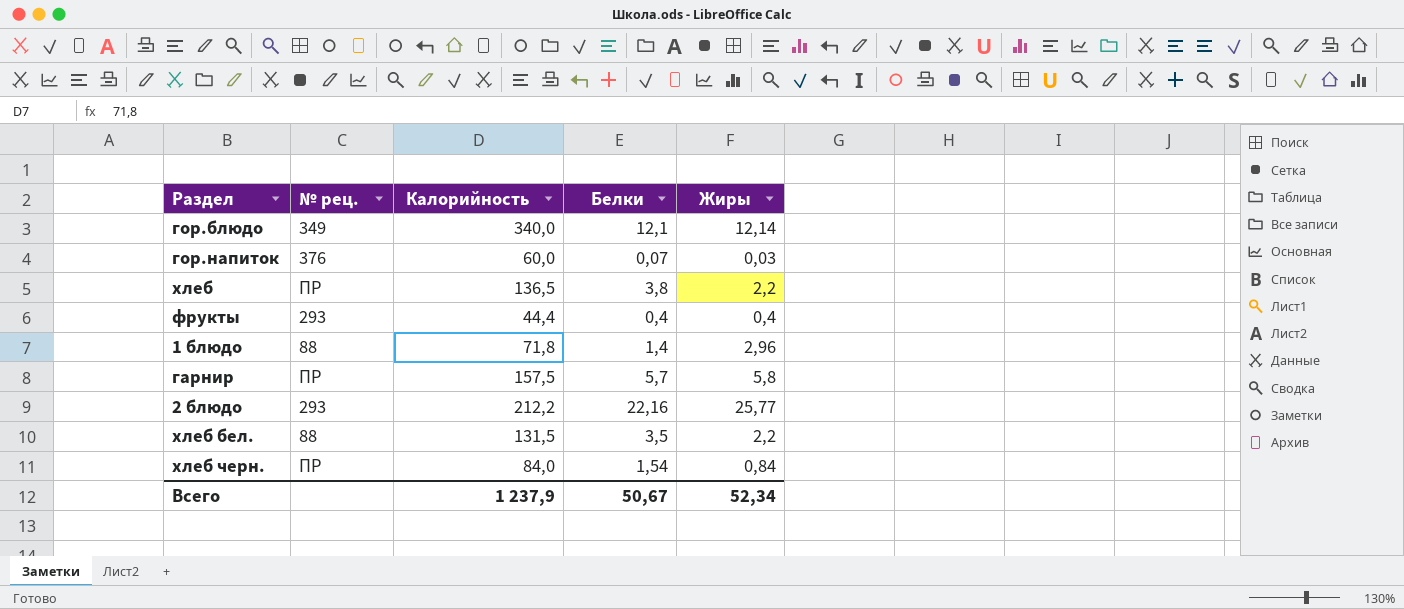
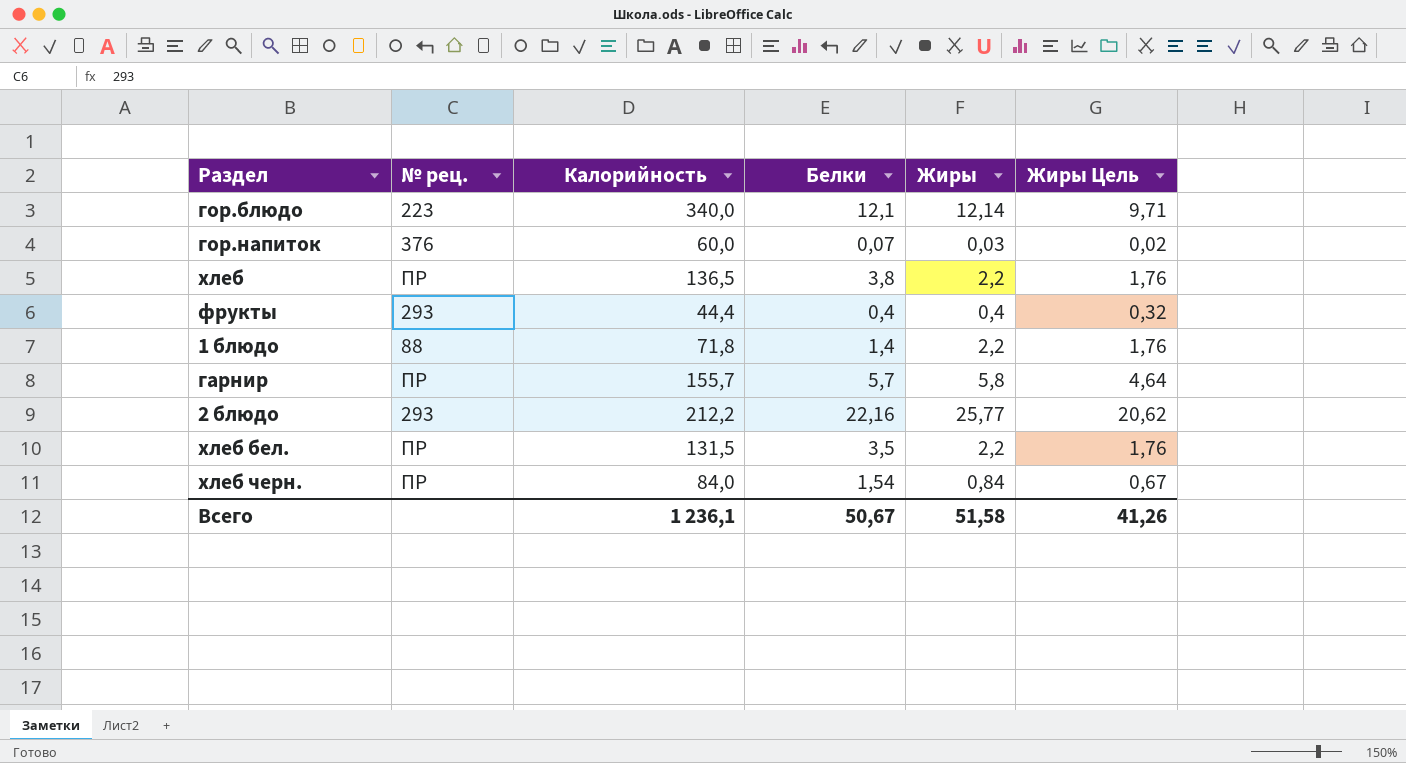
column Жиры Цель | formula: none -> [Жиры] * 0,8
гор.блюдо | № рец.: 349 -> 223
1 блюдо | Жиры: 2,96 -> 2,2
гарнир | Калорийность: 157,5 -> 155,7
хлеб бел. | № рец.: 88 -> ПР
Всего | Калорийность: 1 237,9 -> 1 236,1
Всего | Жиры: 52,34 -> 51,58

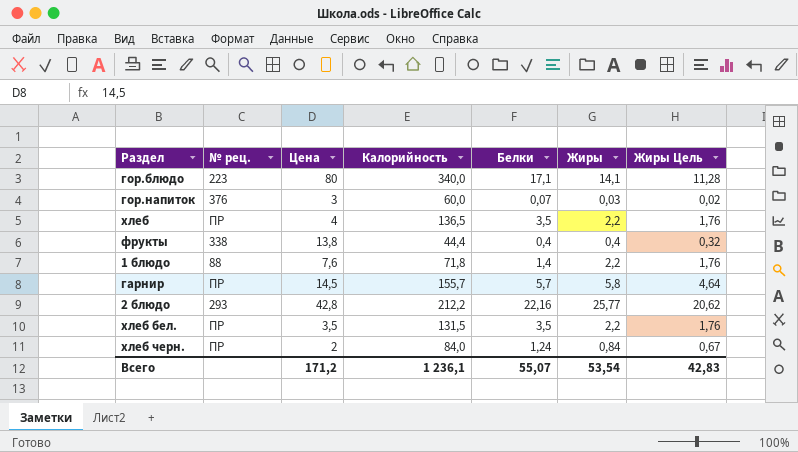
column Цена | position: none -> 3
гор.блюдо | Белки: 12,1 -> 17,1
гор.блюдо | Жиры: 12,14 -> 14,1
гор.блюдо | Жиры Цель: 9,71 -> 11,28
хлеб | Белки: 3,8 -> 3,5
фрукты | № рец.: 293 -> 338
хлеб черн. | Белки: 1,54 -> 1,24
Всего | Белки: 50,67 -> 55,07
Всего | Жиры: 51,58 -> 53,54
Всего | Жиры Цель: 41,26 -> 42,83

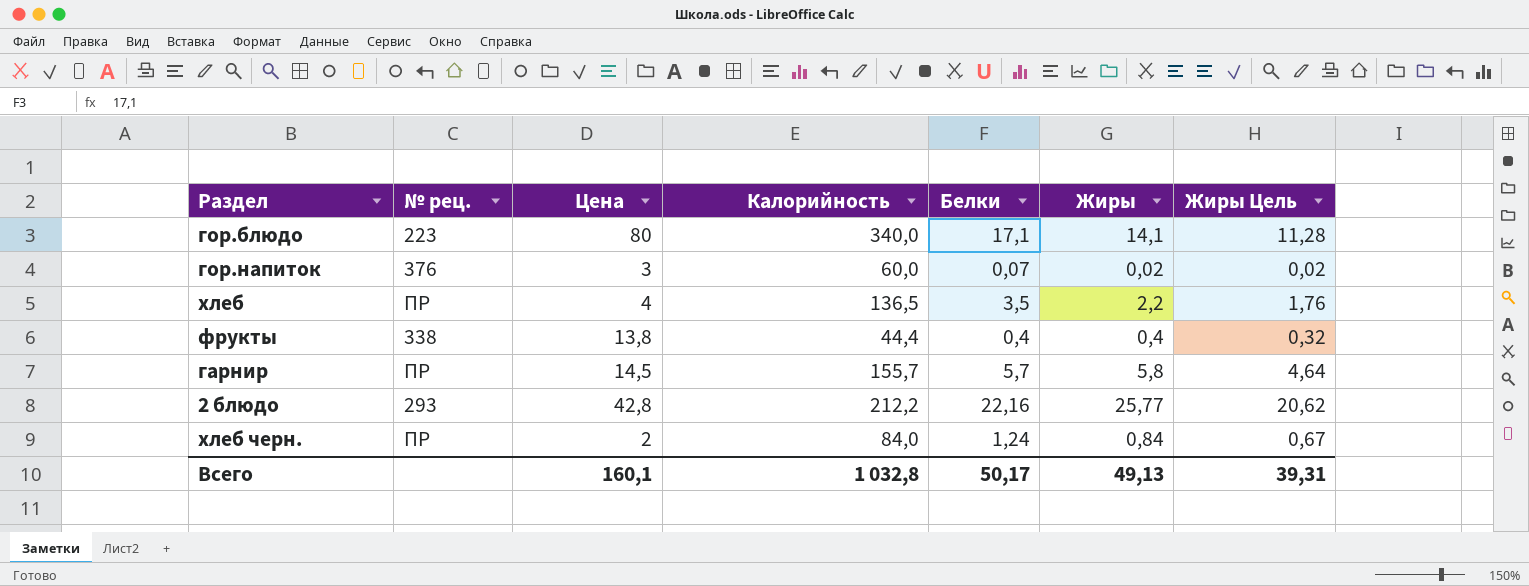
row 1 блюдо: 88 | 7,6 | 71,8 | 1,4 | 2,2 | 1,76 -> none
row хлеб бел.: ПР | 3,5 | 131,5 | 3,5 | 2,2 | 1,76 -> none
гор.напиток | Жиры: 0,03 -> 0,02
Всего | Цена: 171,2 -> 160,1
Всего | Калорийность: 1 236,1 -> 1 032,8
Всего | Белки: 55,07 -> 50,17
Всего | Жиры: 53,54 -> 49,13
Всего | Жиры Цель: 42,83 -> 39,31

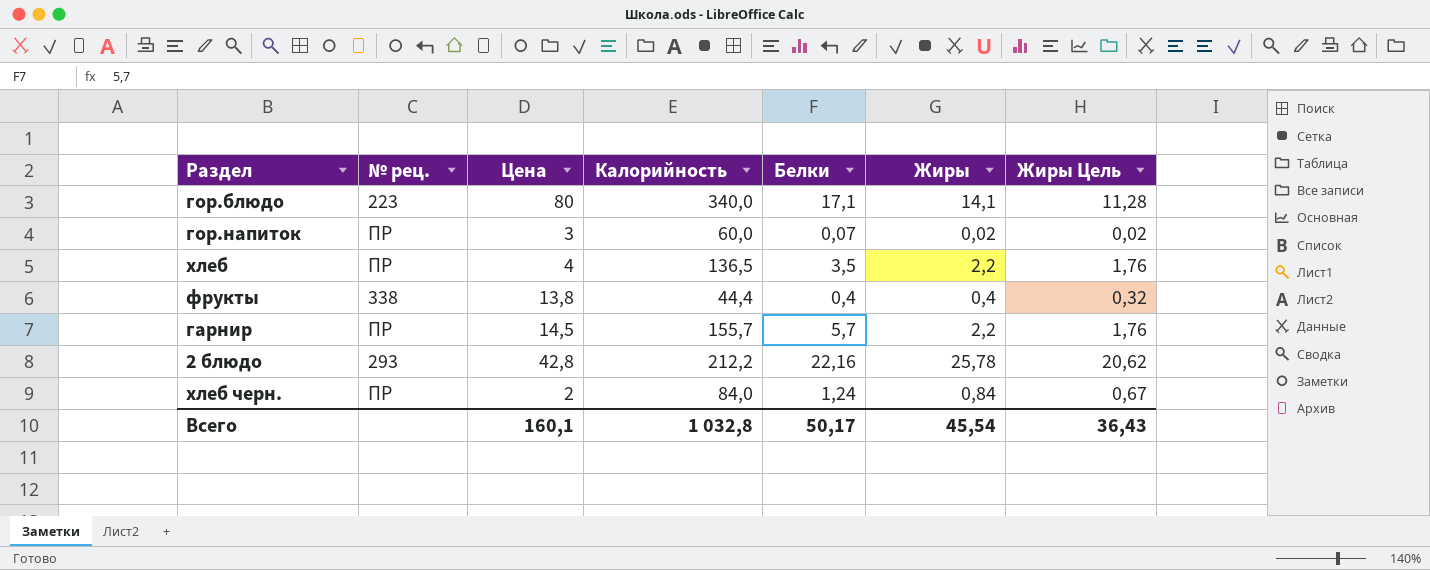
гор.напиток | № рец.: 376 -> ПР
гарнир | Жиры: 5,8 -> 2,2
гарнир | Жиры Цель: 4,64 -> 1,76
2 блюдо | Жиры: 25,77 -> 25,78
Всего | Жиры: 49,13 -> 45,54
Всего | Жиры Цель: 39,31 -> 36,43

